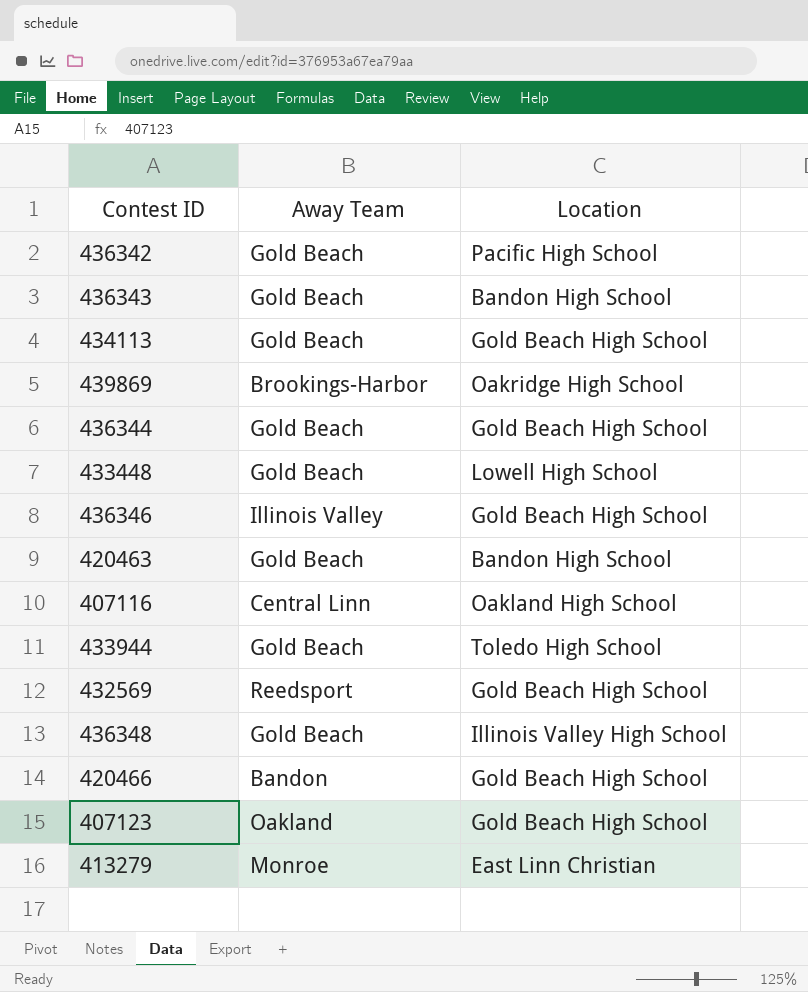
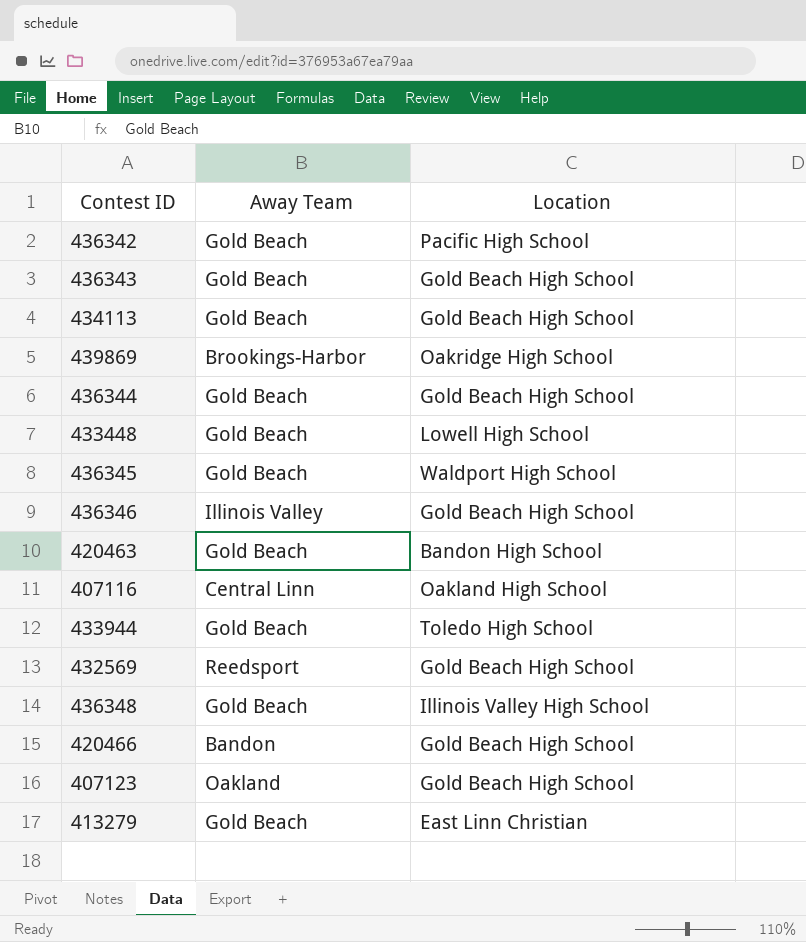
436343 | Location: Bandon High School -> Gold Beach High School
row 436345: none -> Gold Beach | Waldport High School
413279 | Away Team: Monroe -> Gold Beach

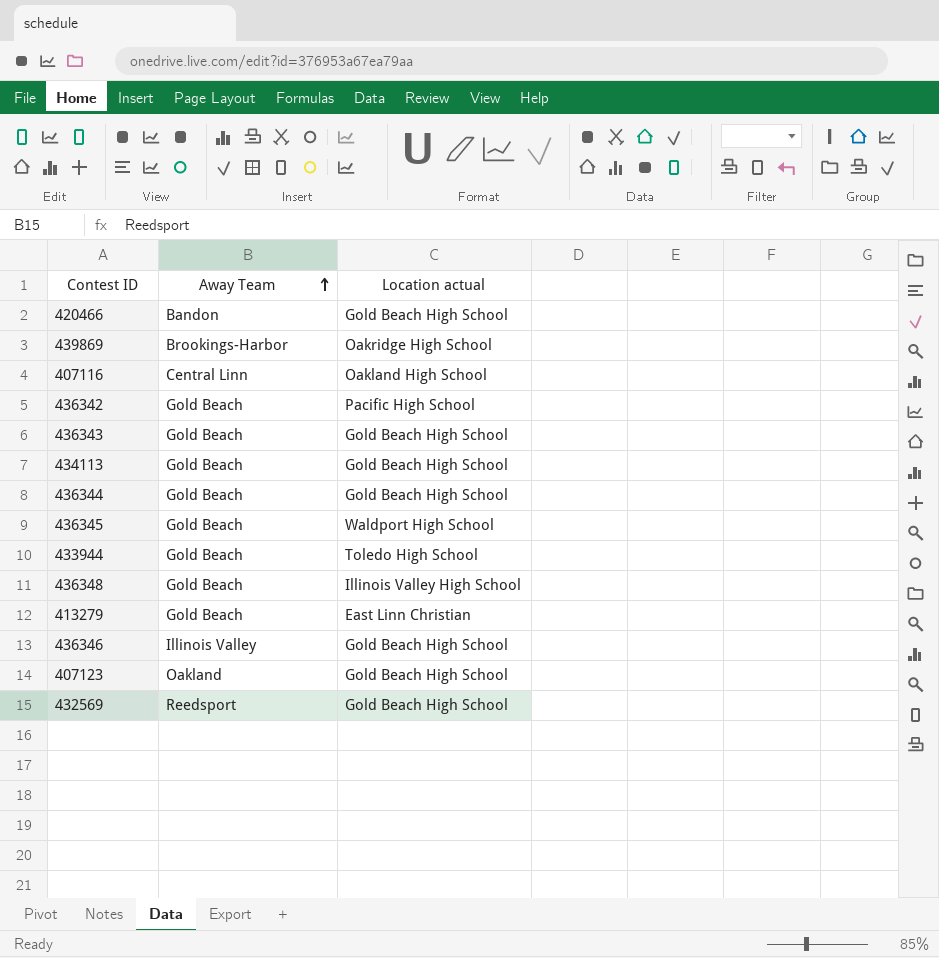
row order: none -> Away Team ascending
column name: Location -> Location actual
row 433448: Gold Beach | Lowell High School -> none
row 420463: Gold Beach | Bandon High School -> none

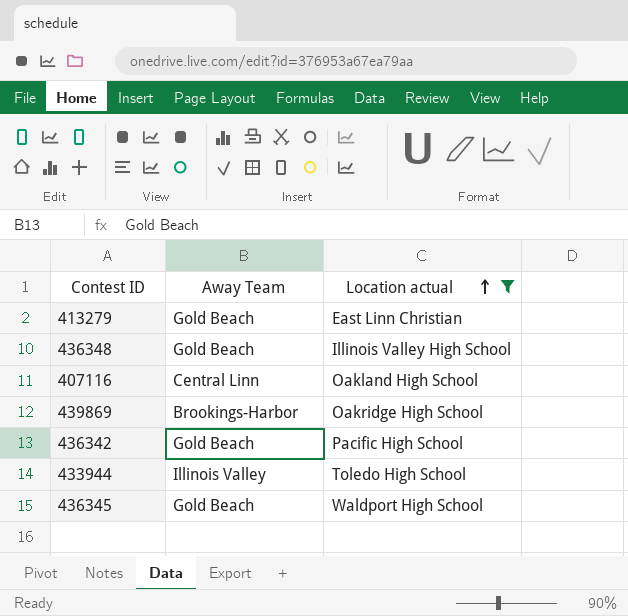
filter: none -> Location actual != Gold Beach High School
row order: Away Team ascending -> Location actual ascending
433944 | Away Team: Gold Beach -> Illinois Valley

